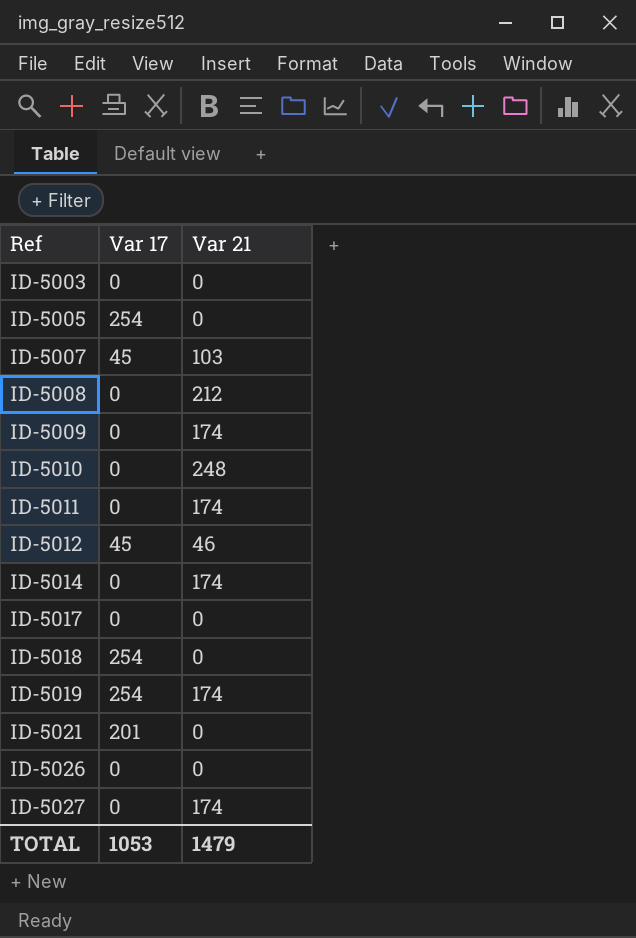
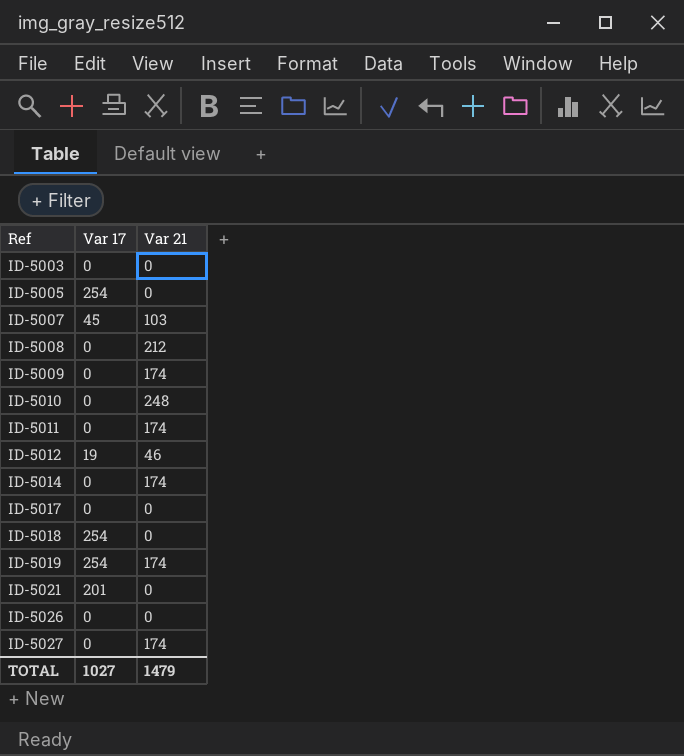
ID-5012 | Var 17: 45 -> 19
TOTAL | Var 17: 1053 -> 1027

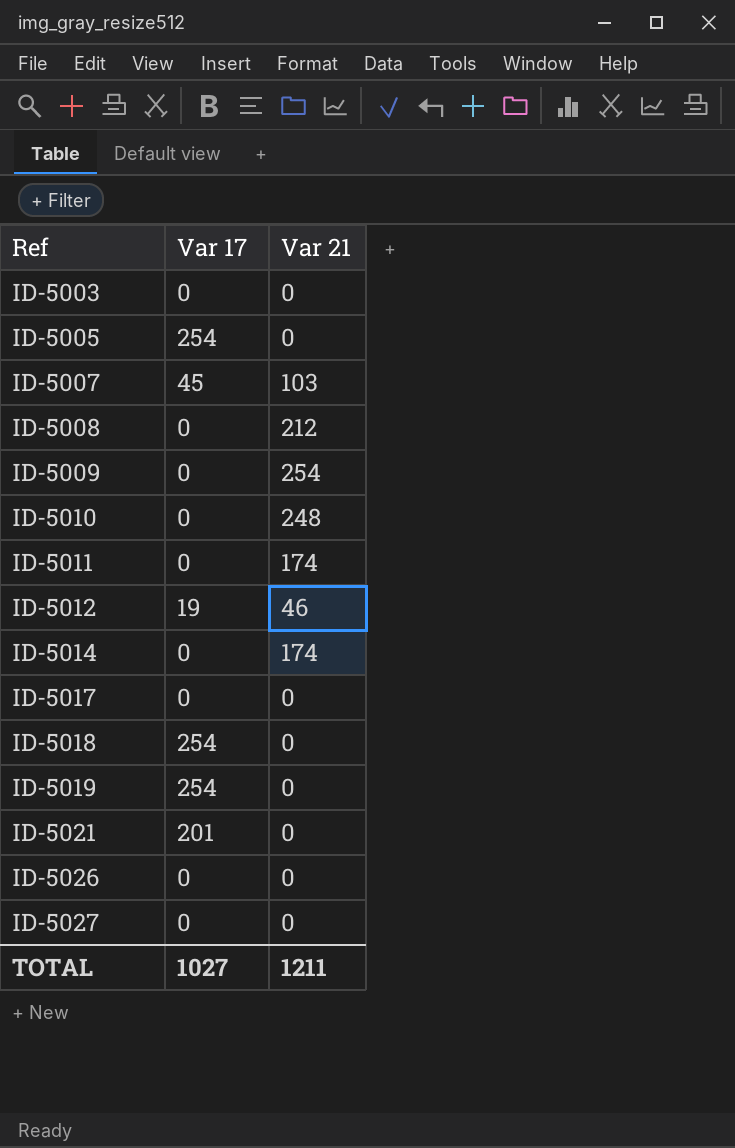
ID-5009 | Var 21: 174 -> 254
ID-5019 | Var 21: 174 -> 0
ID-5027 | Var 21: 174 -> 0
TOTAL | Var 21: 1479 -> 1211

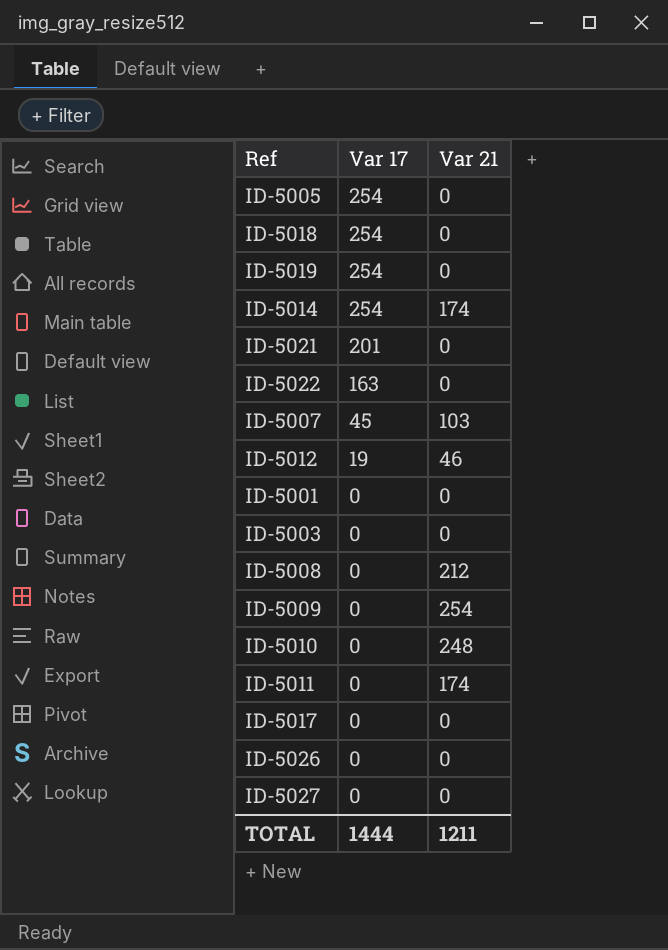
row order: Ref ascending -> Var 17 descending
ID-5014 | Var 17: 0 -> 254
row ID-5022: none -> 163 | 0
row ID-5001: none -> 0 | 0
TOTAL | Var 17: 1027 -> 1444

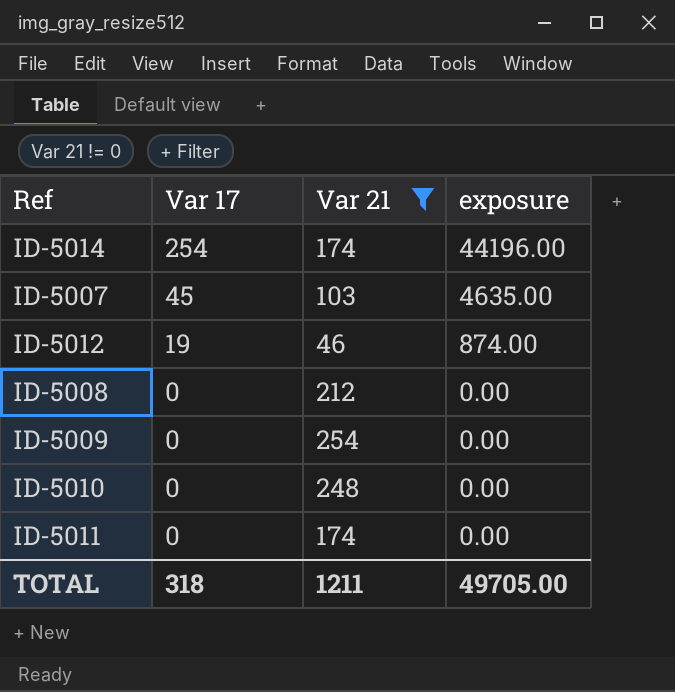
filter: none -> Var 21 != 0
column exposure | formula: none -> [Var 17] * [Var 21]
TOTAL | Var 17: 1444 -> 318

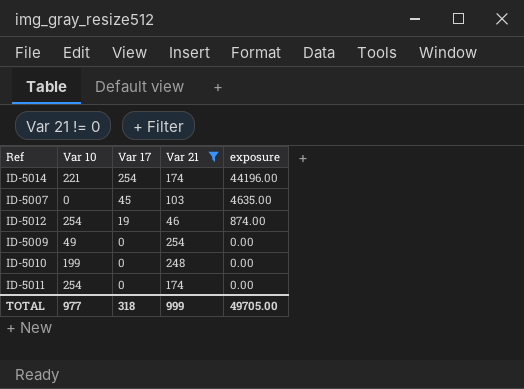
column Var 10 | position: none -> 2
row ID-5008: 0 | 212 | 0.00 -> none
TOTAL | Var 21: 1211 -> 999

